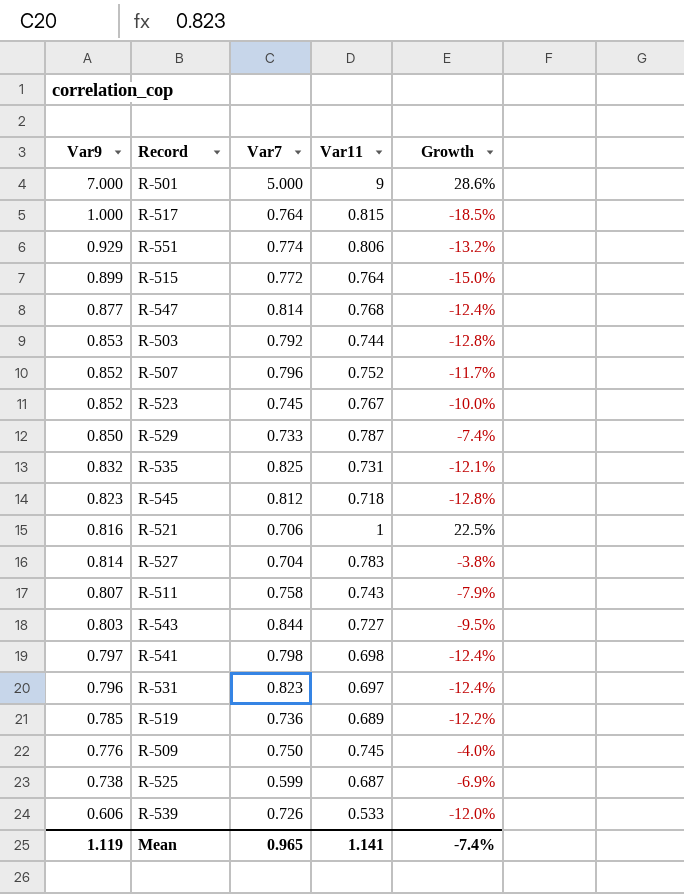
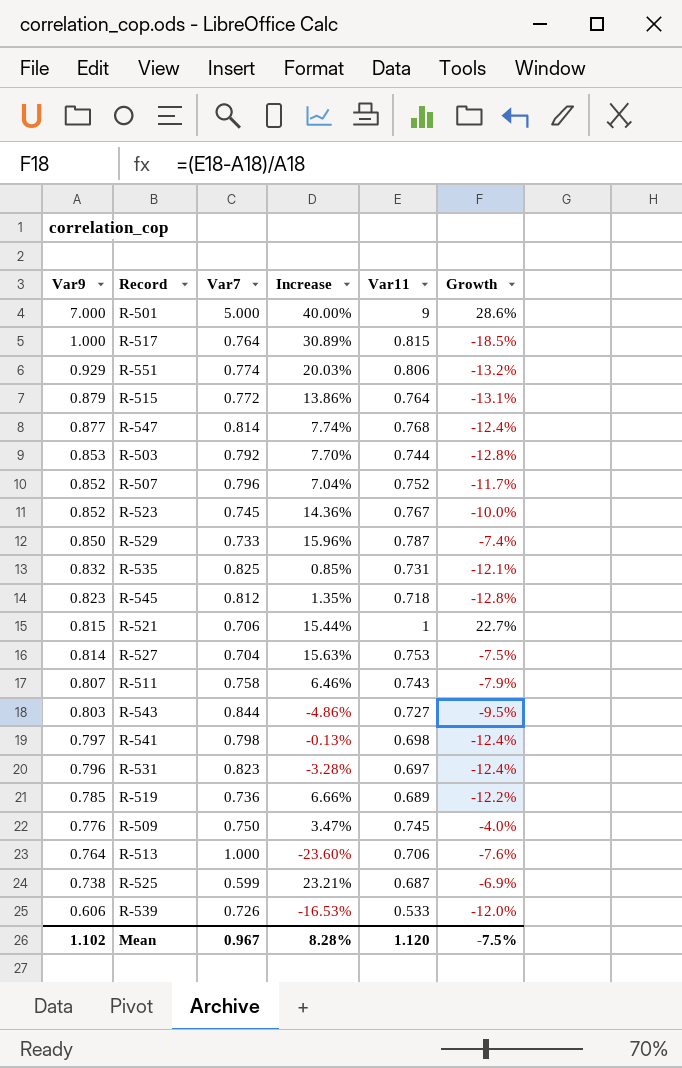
column Increase | formula: none -> ([Var9] - [Var7]) / [Var7]
R-515 | Var9: 0.899 -> 0.879
R-515 | Growth: -15.0% -> -13.1%
R-521 | Var9: 0.816 -> 0.815
R-521 | Growth: 22.5% -> 22.7%
R-527 | Var11: 0.783 -> 0.753
R-527 | Growth: -3.8% -> -7.5%
row R-513: none -> 0.764 | 1.000 | -23.60% | 0.706 | -7.6%
Mean | Var9: 1.119 -> 1.102
Mean | Var7: 0.965 -> 0.967
Mean | Var11: 1.141 -> 1.120
Mean | Growth: -7.4% -> -7.5%

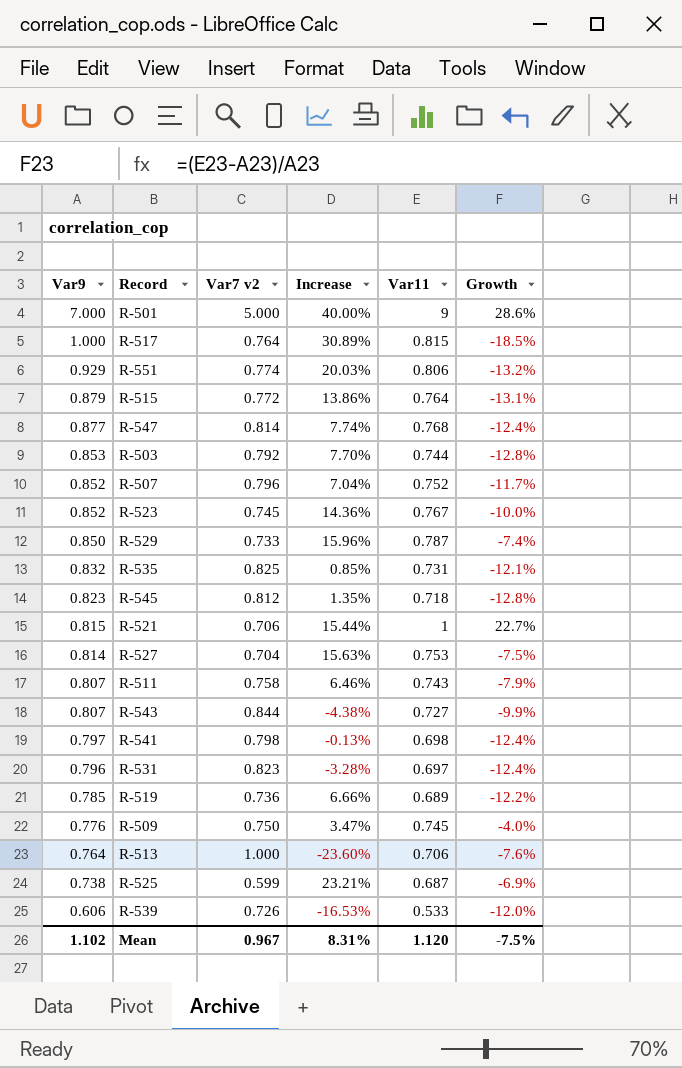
column name: Var7 -> Var7 v2
R-543 | Var9: 0.803 -> 0.807
R-543 | Increase: -4.86% -> -4.38%
R-543 | Growth: -9.5% -> -9.9%
Mean | Increase: 8.28% -> 8.31%

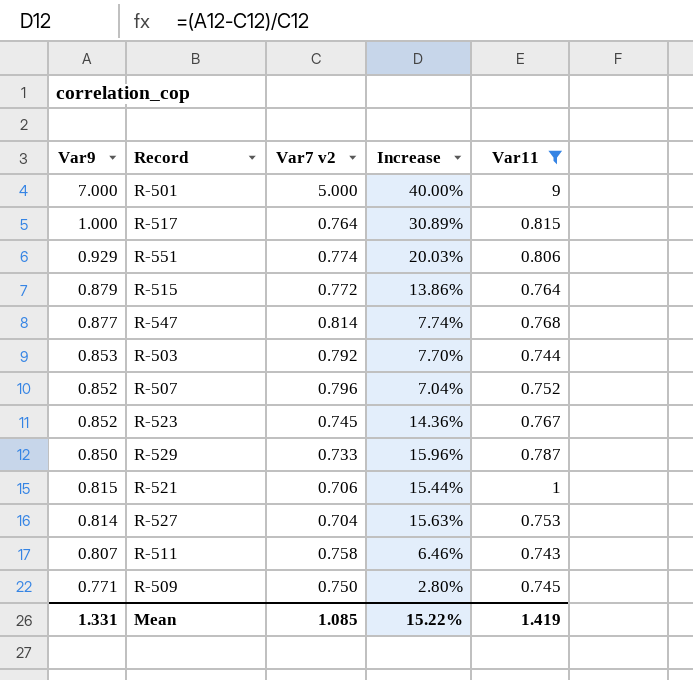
filter: none -> Var11 >= 0.743
column Growth | formula: ([Var11] - [Var9]) / [Var9] -> none
R-509 | Var9: 0.776 -> 0.771
R-509 | Increase: 3.47% -> 2.80%
Mean | Var9: 1.102 -> 1.331
Mean | Var7 v2: 0.967 -> 1.085
Mean | Increase: 8.31% -> 15.22%
Mean | Var11: 1.120 -> 1.419

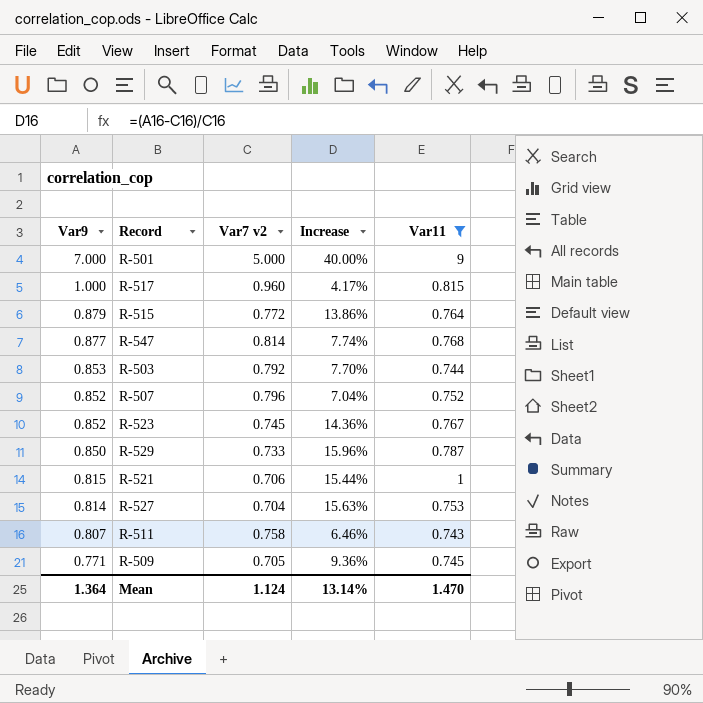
row R-551: 0.929 | 0.774 | 20.03% | 0.806 -> none
R-517 | Var7 v2: 0.764 -> 0.960
R-517 | Increase: 30.89% -> 4.17%
R-509 | Var7 v2: 0.750 -> 0.705
R-509 | Increase: 2.80% -> 9.36%
Mean | Var9: 1.331 -> 1.364
Mean | Var7 v2: 1.085 -> 1.124
Mean | Increase: 15.22% -> 13.14%
Mean | Var11: 1.419 -> 1.470

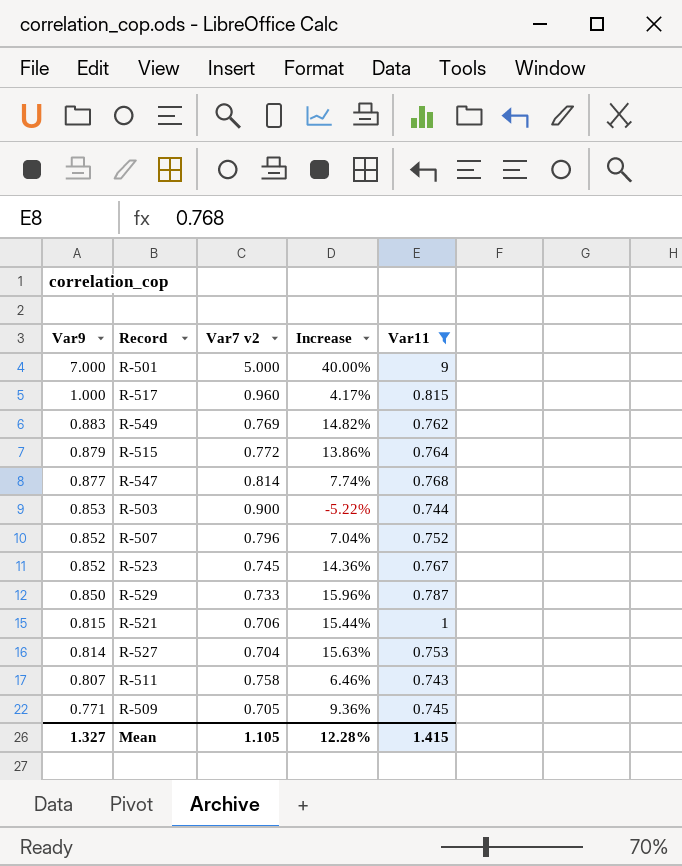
row R-549: none -> 0.883 | 0.769 | 14.82% | 0.762
R-503 | Var7 v2: 0.792 -> 0.900
R-503 | Increase: 7.70% -> -5.22%
Mean | Var9: 1.364 -> 1.327
Mean | Var7 v2: 1.124 -> 1.105
Mean | Increase: 13.14% -> 12.28%
Mean | Var11: 1.470 -> 1.415

